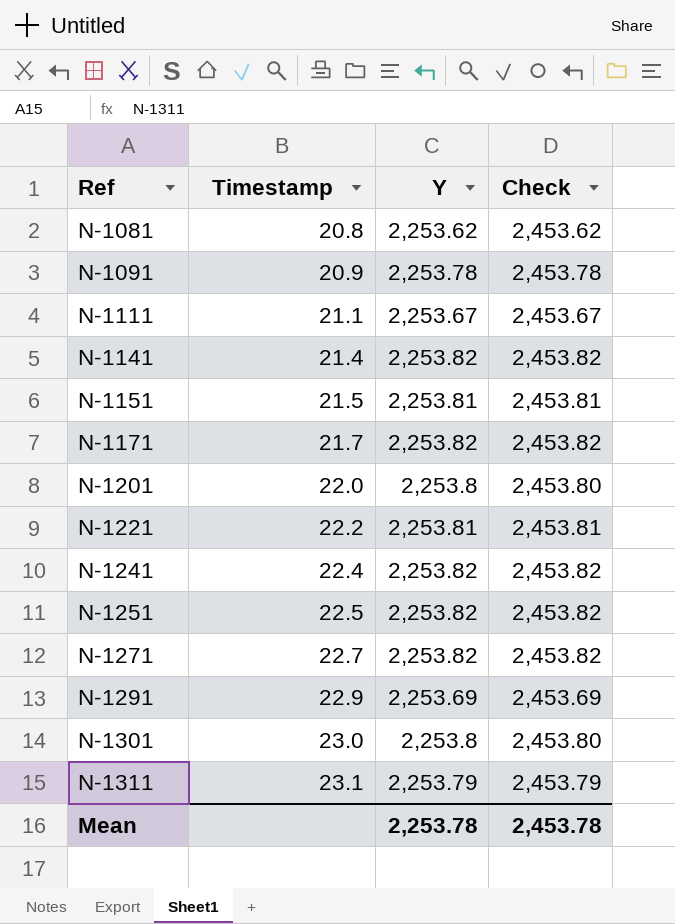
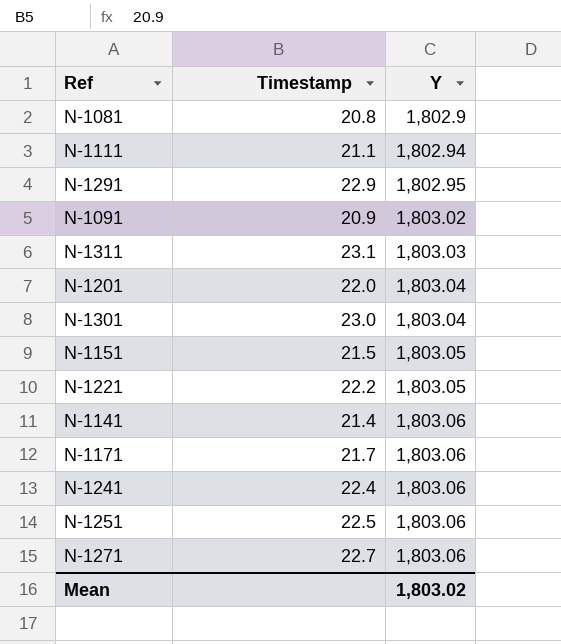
row order: Ref ascending -> Y ascending
column Check | formula: [Y] + 200 -> none
N-1081 | Y: 2,253.62 -> 1,802.9
N-1111 | Y: 2,253.67 -> 1,802.94
N-1291 | Y: 2,253.69 -> 1,802.95
N-1091 | Y: 2,253.78 -> 1,803.02
N-1311 | Y: 2,253.79 -> 1,803.03
N-1201 | Y: 2,253.8 -> 1,803.04
N-1301 | Y: 2,253.8 -> 1,803.04
N-1151 | Y: 2,253.81 -> 1,803.05
N-1221 | Y: 2,253.81 -> 1,803.05
N-1141 | Y: 2,253.82 -> 1,803.06
N-1171 | Y: 2,253.82 -> 1,803.06
N-1241 | Y: 2,253.82 -> 1,803.06
N-1251 | Y: 2,253.82 -> 1,803.06
N-1271 | Y: 2,253.82 -> 1,803.06
Mean | Y: 2,253.78 -> 1,803.02

